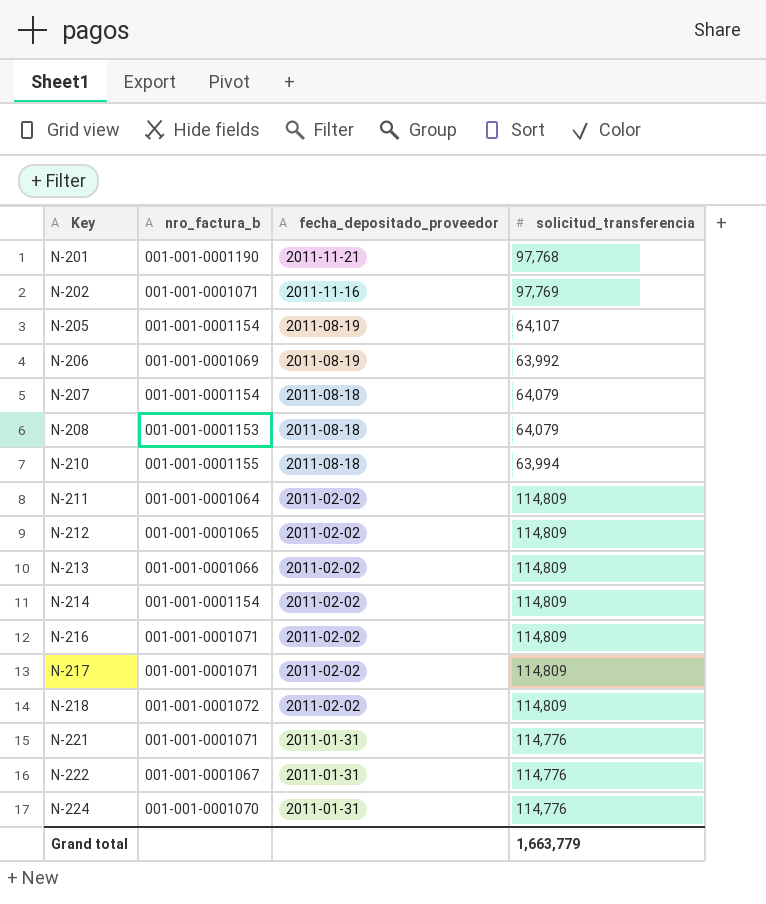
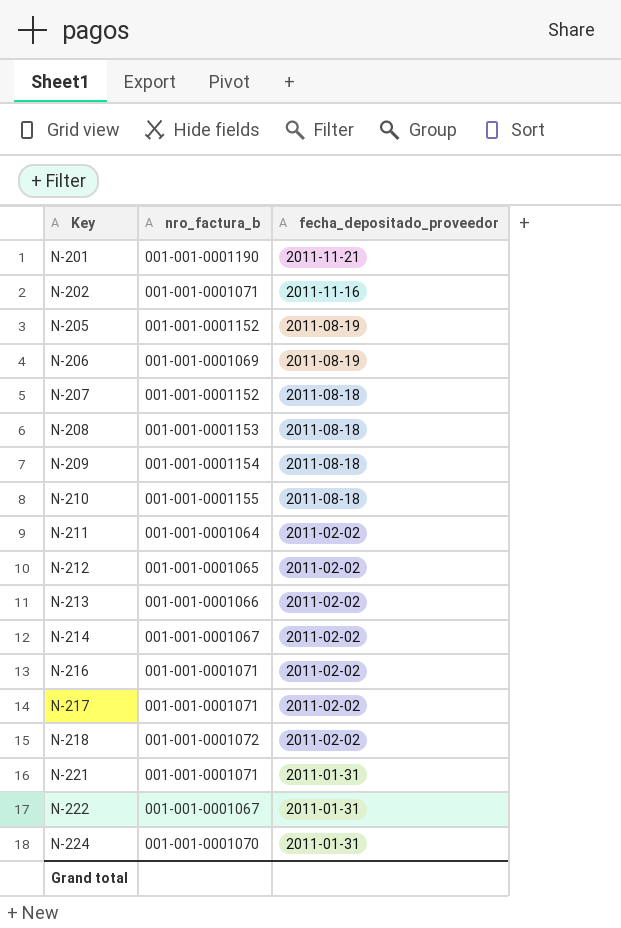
column solicitud_transferencia | position: 4 -> none
N-205 | nro_factura_b: 001-001-0001154 -> 001-001-0001152
N-207 | nro_factura_b: 001-001-0001154 -> 001-001-0001152
row N-209: none -> 001-001-0001154 | 2011-08-18
N-214 | nro_factura_b: 001-001-0001154 -> 001-001-0001067

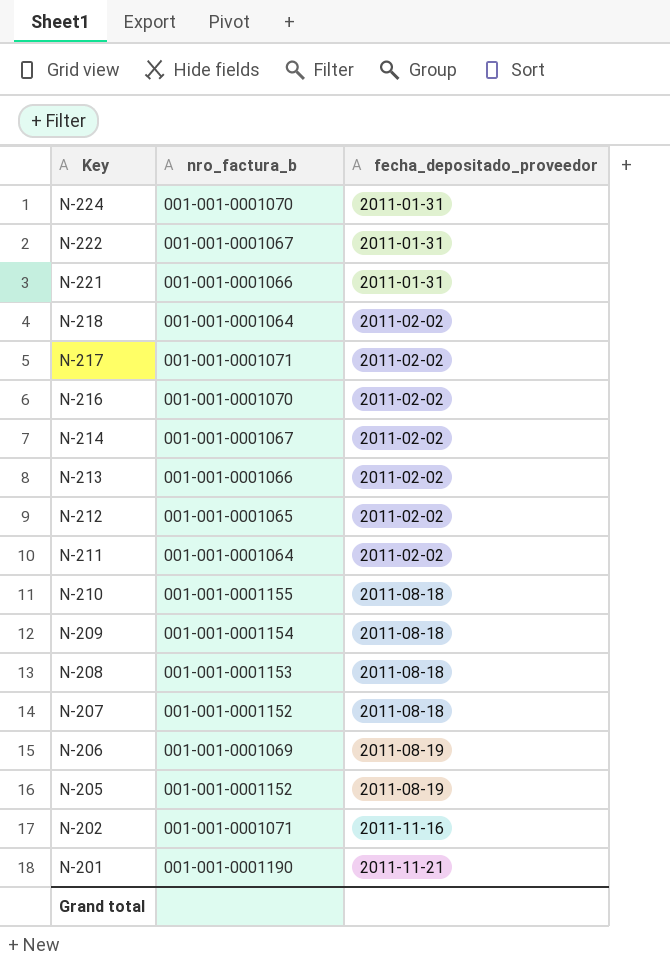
row order: Key ascending -> Key descending
N-221 | nro_factura_b: 001-001-0001071 -> 001-001-0001066
N-218 | nro_factura_b: 001-001-0001072 -> 001-001-0001064
N-216 | nro_factura_b: 001-001-0001071 -> 001-001-0001070

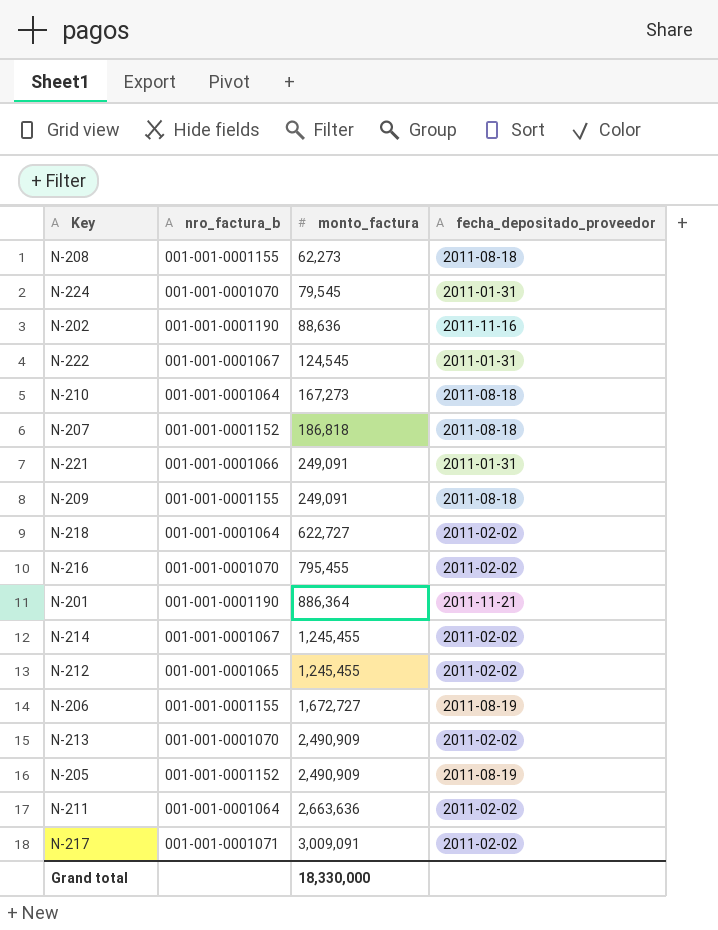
row order: Key descending -> monto_factura ascending
column monto_factura | position: none -> 3
N-208 | nro_factura_b: 001-001-0001153 -> 001-001-0001155
N-202 | nro_factura_b: 001-001-0001071 -> 001-001-0001190
N-210 | nro_factura_b: 001-001-0001155 -> 001-001-0001064
N-209 | nro_factura_b: 001-001-0001154 -> 001-001-0001155
N-206 | nro_factura_b: 001-001-0001069 -> 001-001-0001155
N-213 | nro_factura_b: 001-001-0001066 -> 001-001-0001070

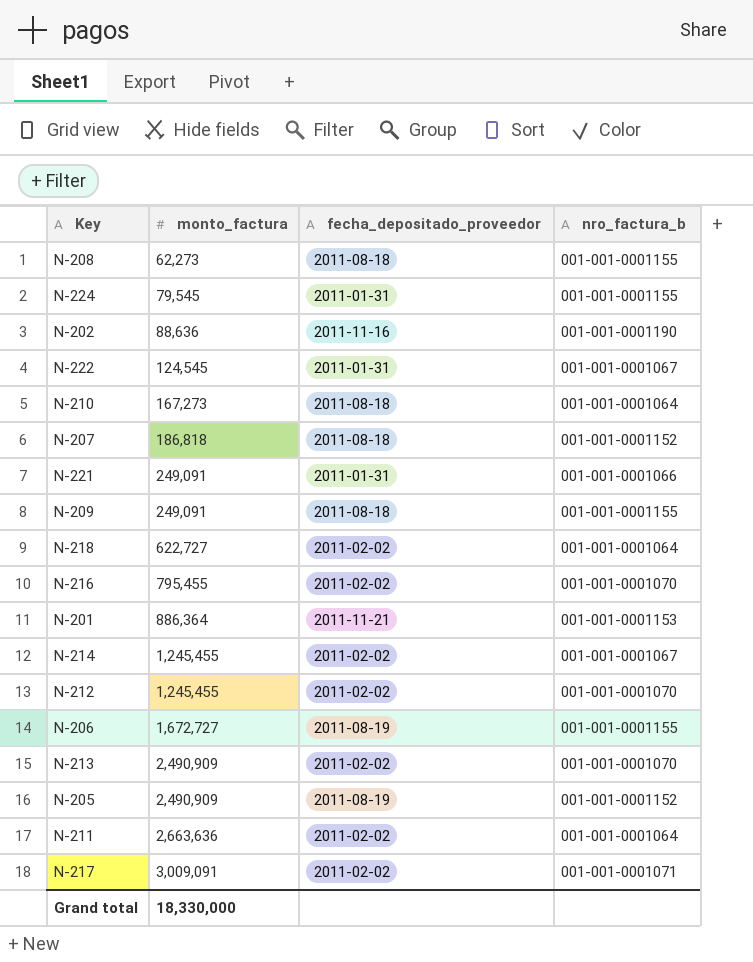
column nro_factura_b | position: 2 -> 4
N-224 | nro_factura_b: 001-001-0001070 -> 001-001-0001155
N-201 | nro_factura_b: 001-001-0001190 -> 001-001-0001153
N-212 | nro_factura_b: 001-001-0001065 -> 001-001-0001070

